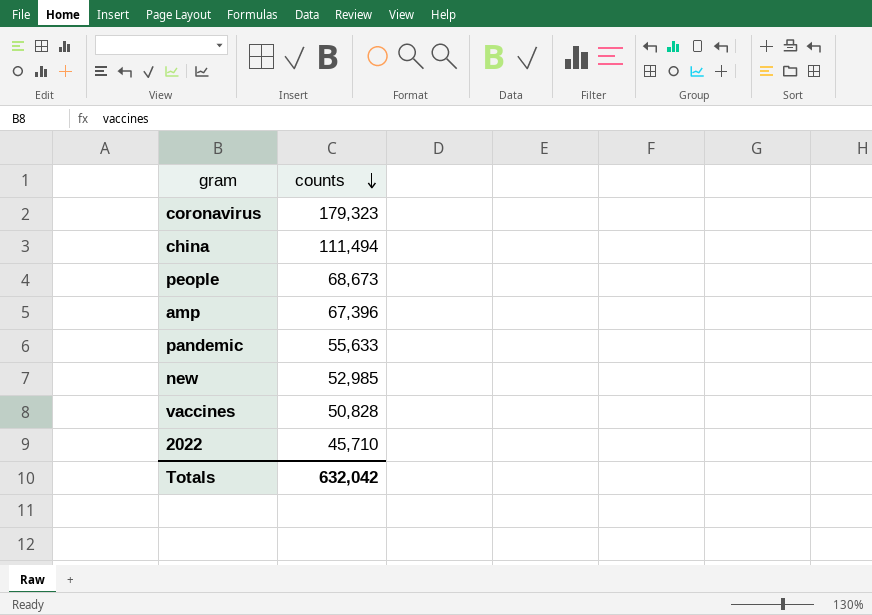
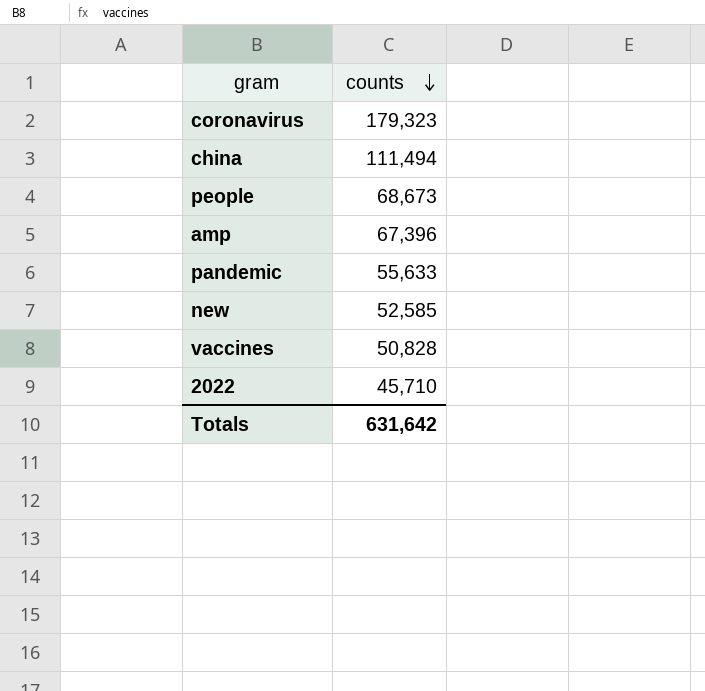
new | counts: 52,985 -> 52,585
Totals | counts: 632,042 -> 631,642

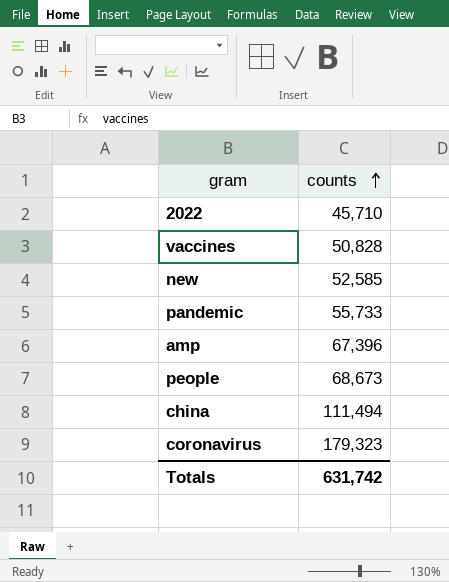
row order: counts descending -> counts ascending
pandemic | counts: 55,633 -> 55,733
Totals | counts: 631,642 -> 631,742

